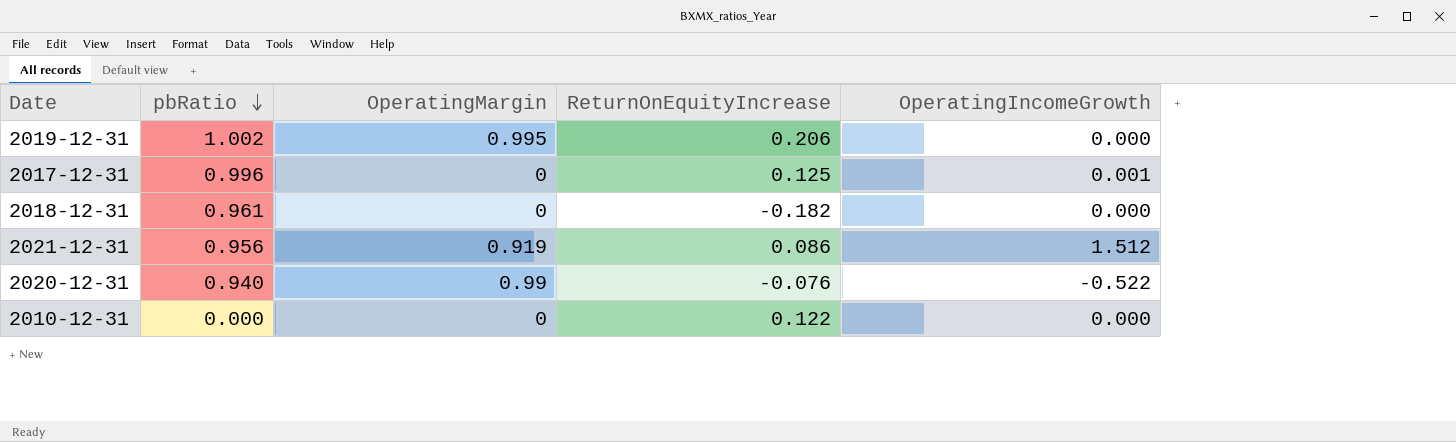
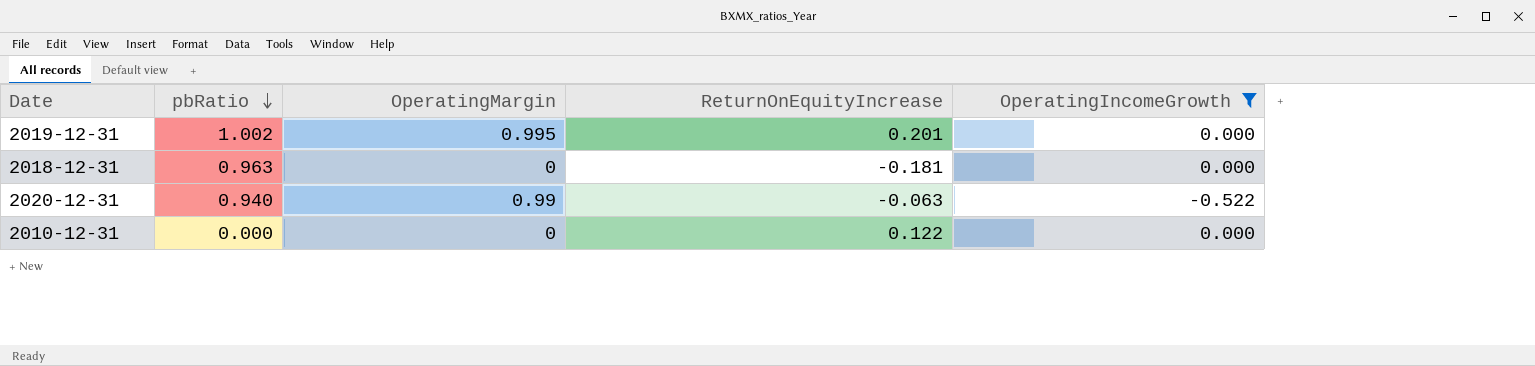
filter: none -> OperatingIncomeGrowth <= 0.000
2019-12-31 | ReturnOnEquityIncrease: 0.206 -> 0.201
2018-12-31 | pbRatio: 0.961 -> 0.963
2018-12-31 | ReturnOnEquityIncrease: -0.182 -> -0.181
2020-12-31 | ReturnOnEquityIncrease: -0.076 -> -0.063

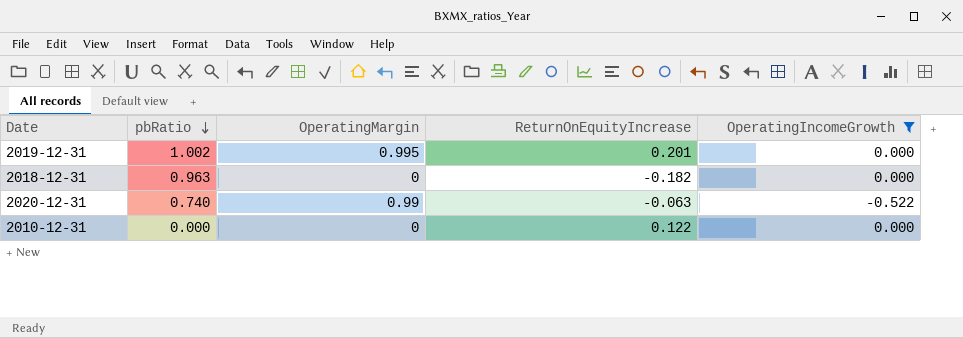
2018-12-31 | ReturnOnEquityIncrease: -0.181 -> -0.182
2020-12-31 | pbRatio: 0.940 -> 0.740

